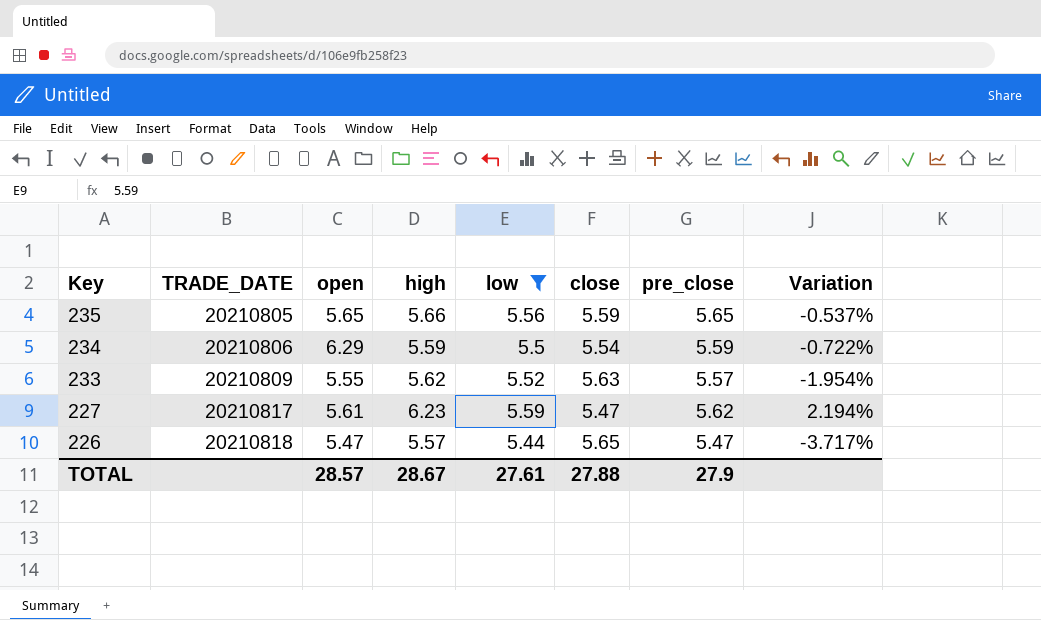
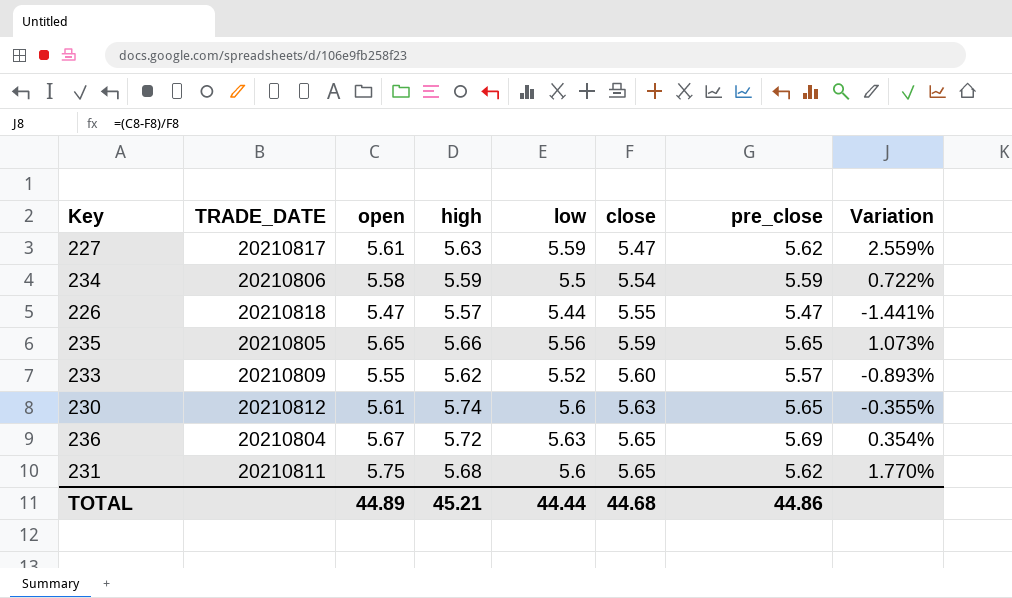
filter: low <= 5.59 -> none
row order: Key descending -> close ascending
column Variation | formula: ([low] - [close]) / [close] -> ([open] - [close]) / [close]
227 | high: 6.23 -> 5.63
234 | open: 6.29 -> 5.58
226 | close: 5.65 -> 5.55
233 | close: 5.63 -> 5.60
TOTAL | open: 28.57 -> 44.89
TOTAL | high: 28.67 -> 45.21
TOTAL | low: 27.61 -> 44.44
TOTAL | close: 27.88 -> 44.68
TOTAL | pre_close: 27.9 -> 44.86

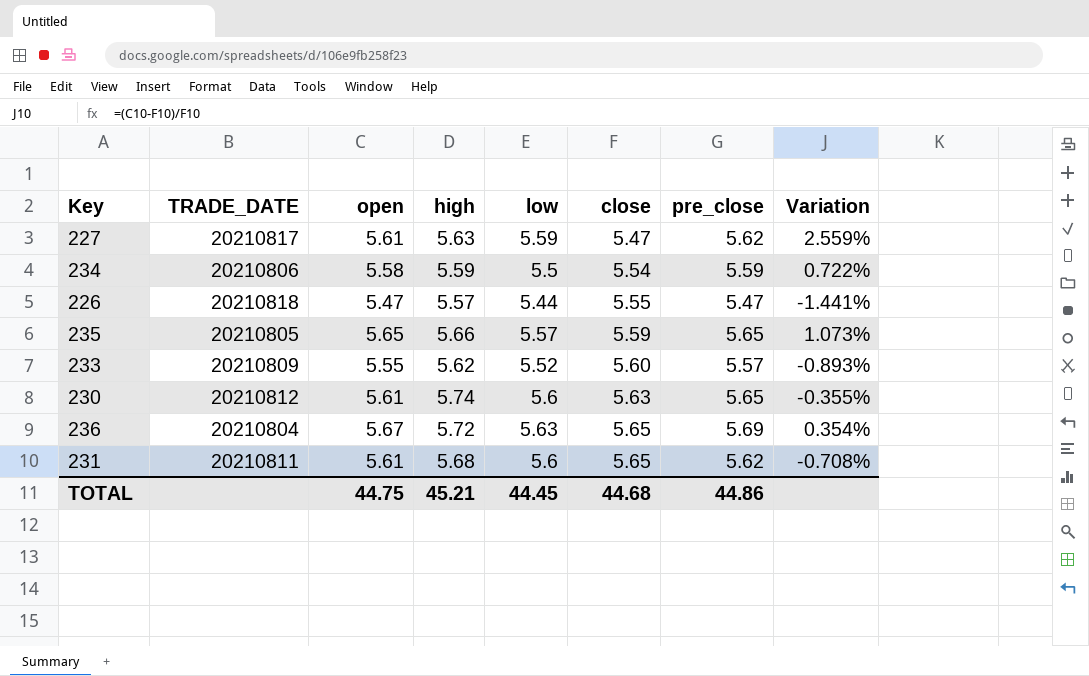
235 | low: 5.56 -> 5.57
231 | open: 5.75 -> 5.61
231 | Variation: 1.770% -> -0.708%
TOTAL | open: 44.89 -> 44.75
TOTAL | low: 44.44 -> 44.45

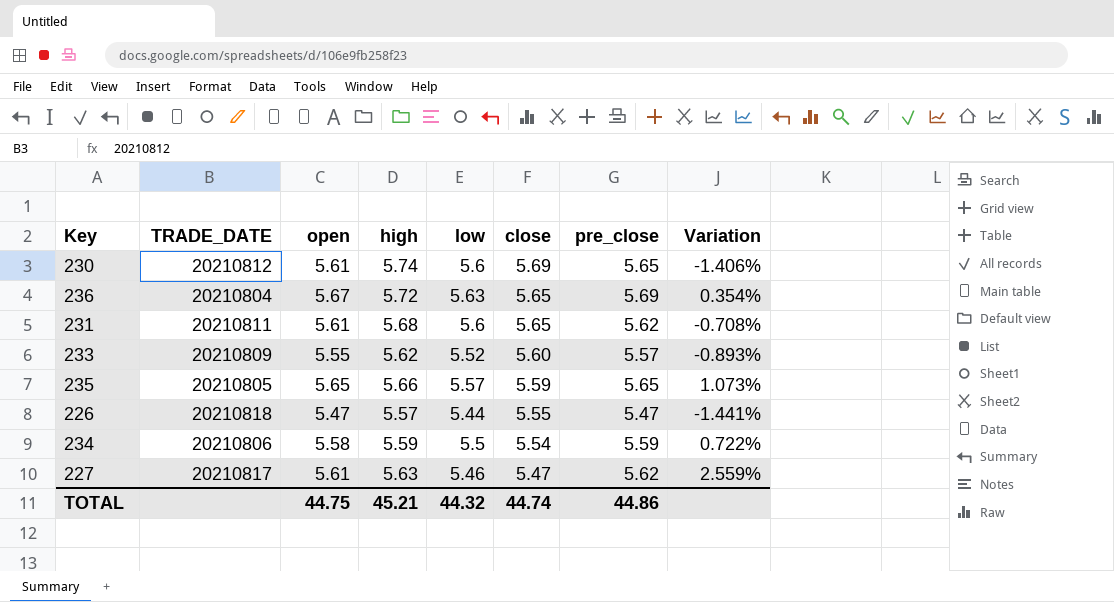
row order: close ascending -> close descending
230 | close: 5.63 -> 5.69
230 | Variation: -0.355% -> -1.406%
227 | low: 5.59 -> 5.46
TOTAL | low: 44.45 -> 44.32
TOTAL | close: 44.68 -> 44.74

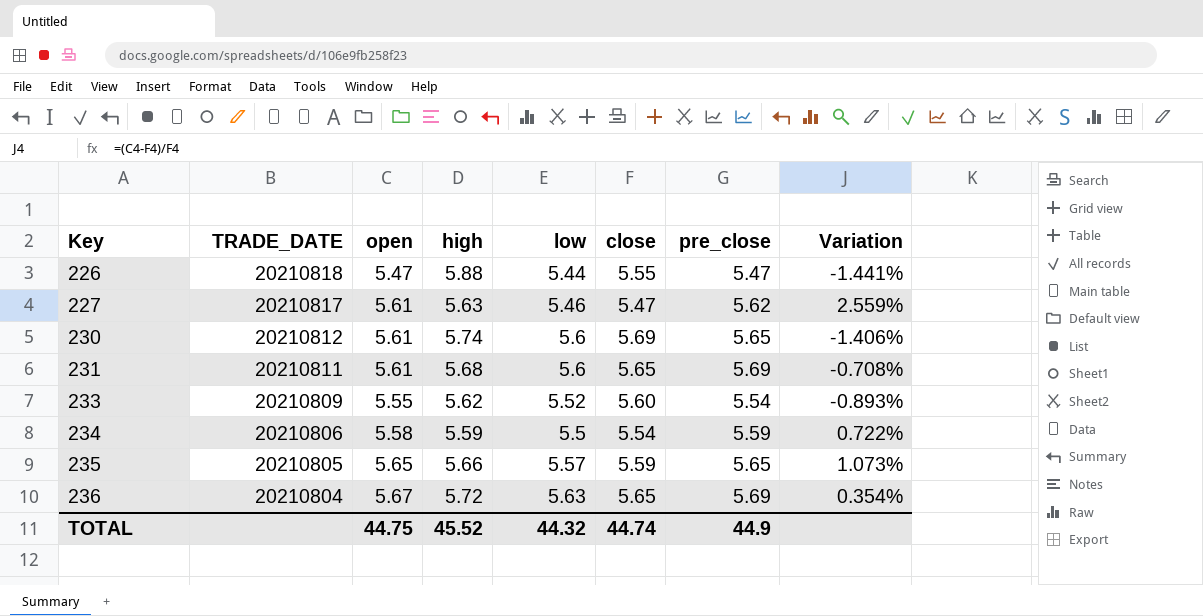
row order: close descending -> Key ascending
226 | high: 5.57 -> 5.88
231 | pre_close: 5.62 -> 5.69
233 | pre_close: 5.57 -> 5.54
TOTAL | high: 45.21 -> 45.52
TOTAL | pre_close: 44.86 -> 44.9

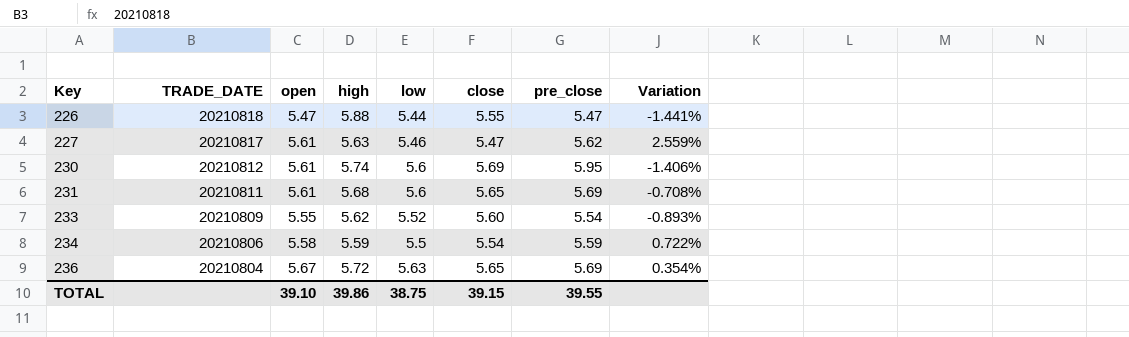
row 235: 20210805 | 5.65 | 5.66 | 5.57 | 5.59 | 5.65 | 1.073% -> none
230 | pre_close: 5.65 -> 5.95
TOTAL | open: 44.75 -> 39.10
TOTAL | high: 45.52 -> 39.86
TOTAL | low: 44.32 -> 38.75
TOTAL | close: 44.74 -> 39.15
TOTAL | pre_close: 44.9 -> 39.55

